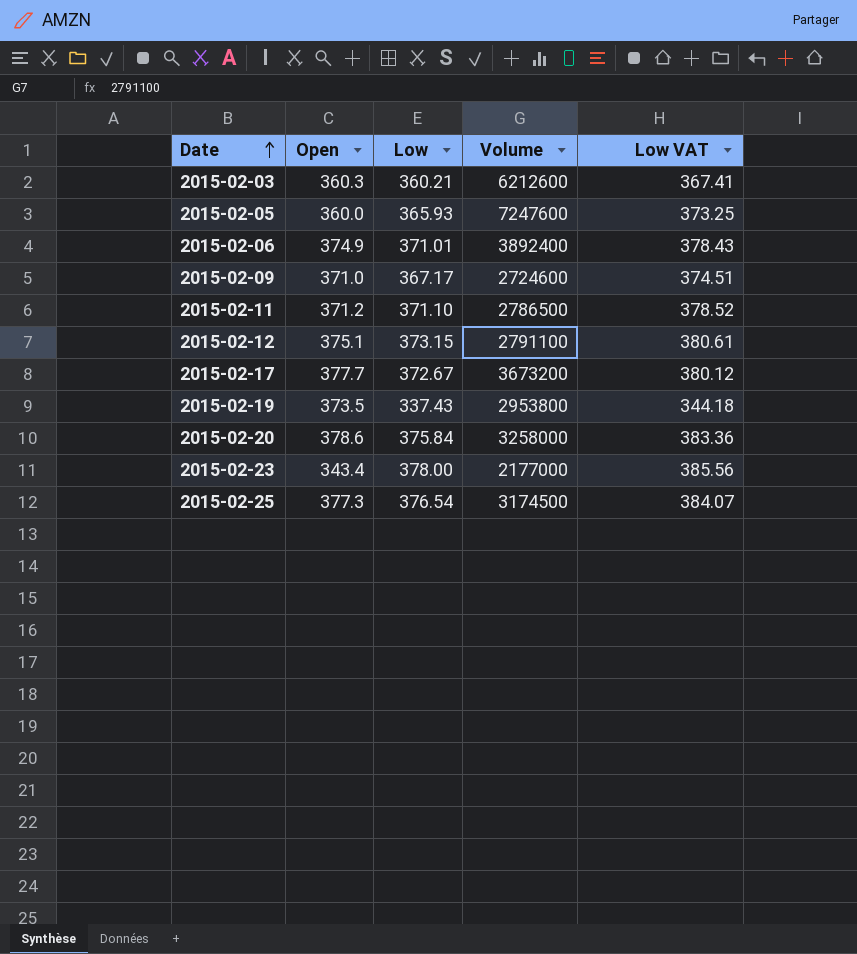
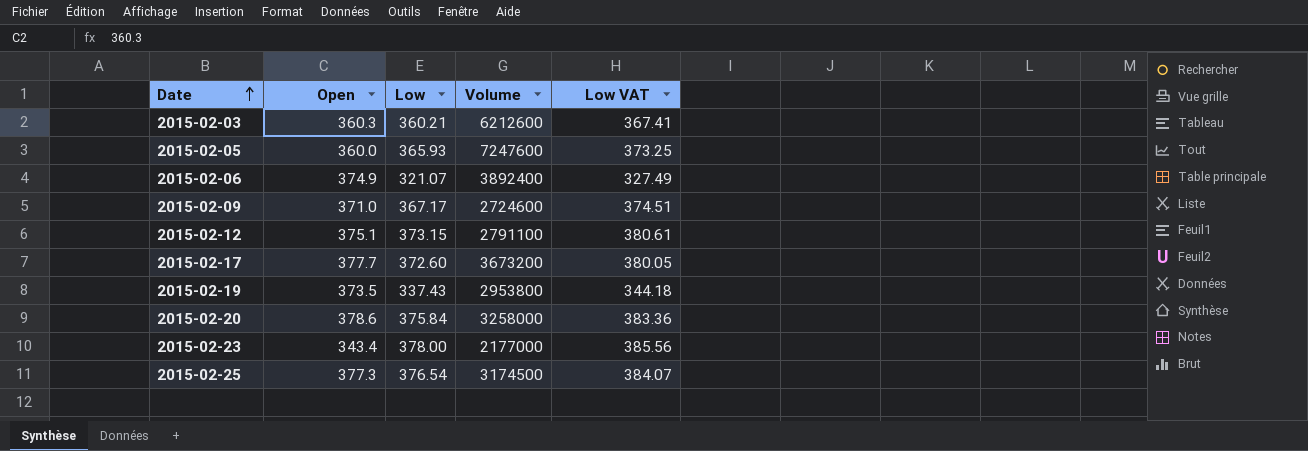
row 2015-02-11: 371.2 | 371.10 | 2786500 | 378.52 -> none
2015-02-06 | Low: 371.01 -> 321.07
2015-02-06 | Low VAT: 378.43 -> 327.49
2015-02-17 | Low: 372.67 -> 372.60
2015-02-17 | Low VAT: 380.12 -> 380.05

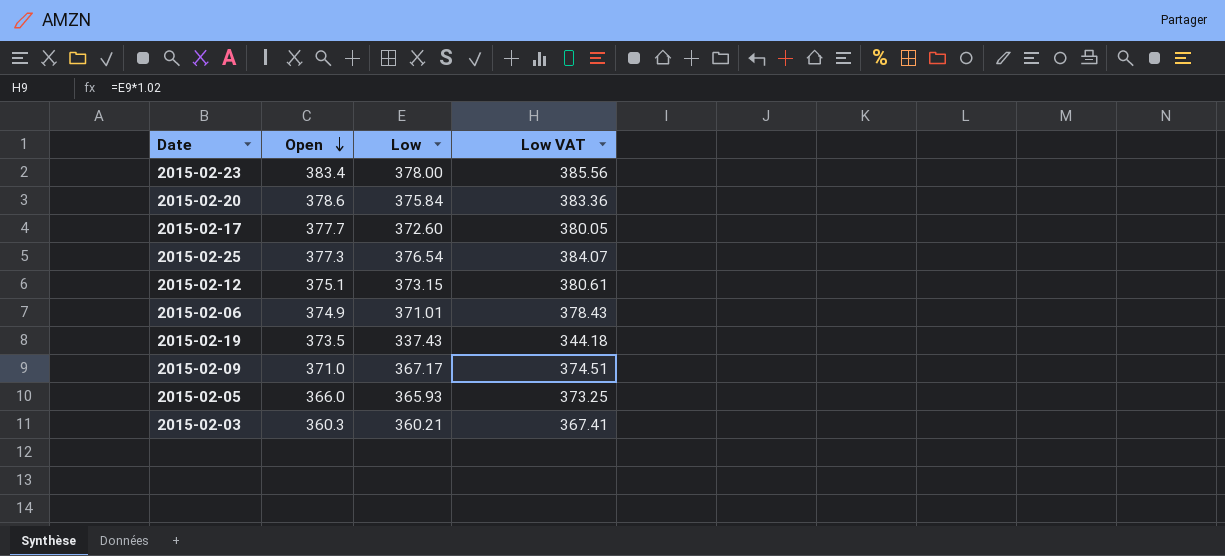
row order: Date ascending -> Open descending
column Volume | position: 4 -> none
2015-02-23 | Open: 343.4 -> 383.4
2015-02-06 | Low: 321.07 -> 371.01
2015-02-06 | Low VAT: 327.49 -> 378.43
2015-02-05 | Open: 360.0 -> 366.0

